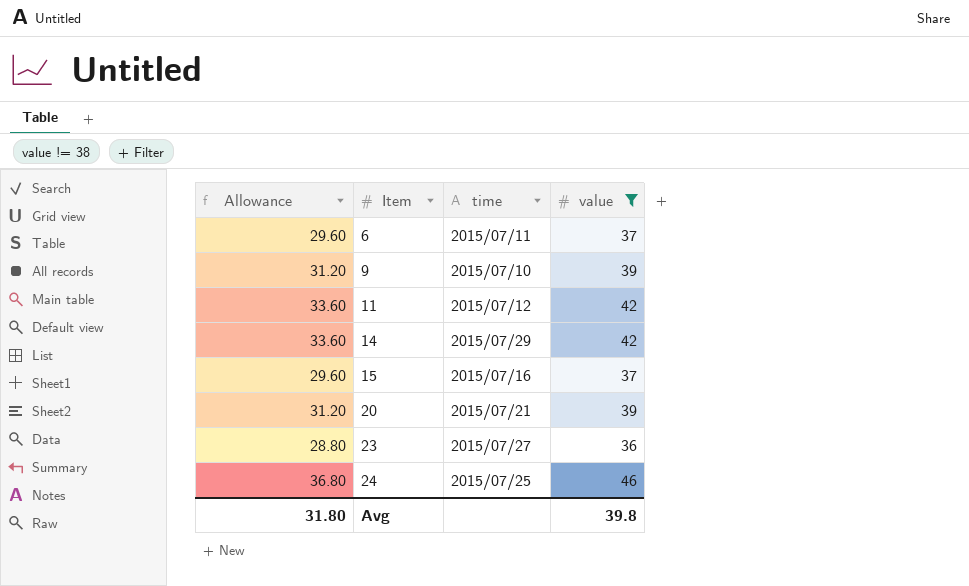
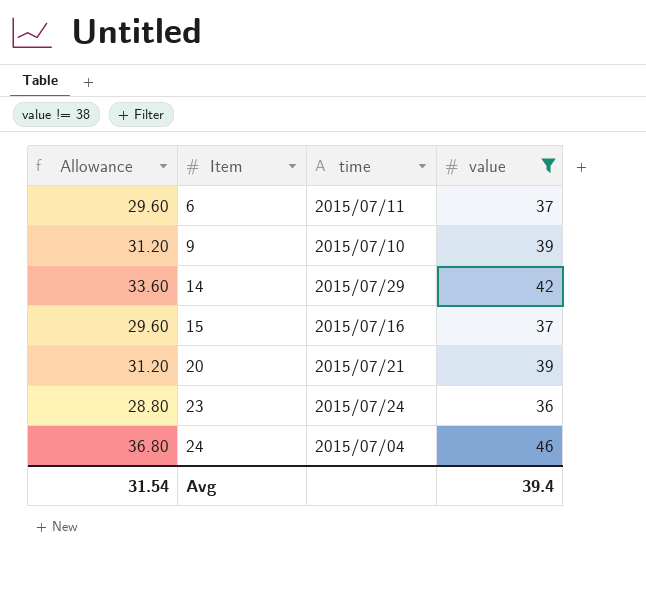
row 11: 33.60 | 2015/07/12 | 42 -> none
23 | time: 2015/07/27 -> 2015/07/24
24 | time: 2015/07/25 -> 2015/07/04
Avg | Allowance: 31.80 -> 31.54
Avg | value: 39.8 -> 39.4

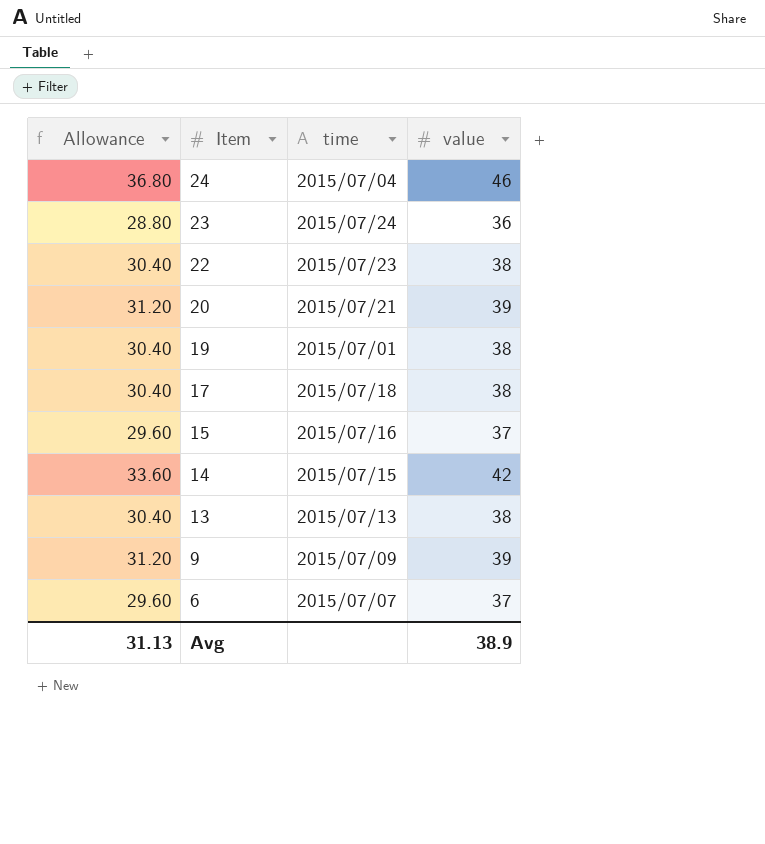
filter: value != 38 -> none
row order: Item ascending -> Item descending
14 | time: 2015/07/29 -> 2015/07/15
9 | time: 2015/07/10 -> 2015/07/09
6 | time: 2015/07/11 -> 2015/07/07
Avg | Allowance: 31.54 -> 31.13
Avg | value: 39.4 -> 38.9

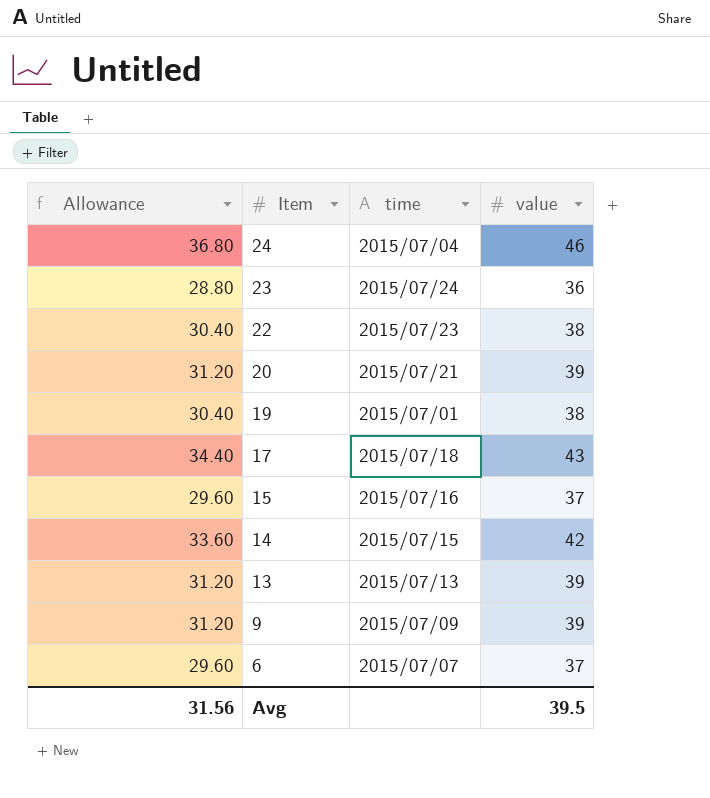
17 | Allowance: 30.40 -> 34.40
17 | value: 38 -> 43
13 | Allowance: 30.40 -> 31.20
13 | value: 38 -> 39
Avg | Allowance: 31.13 -> 31.56
Avg | value: 38.9 -> 39.5

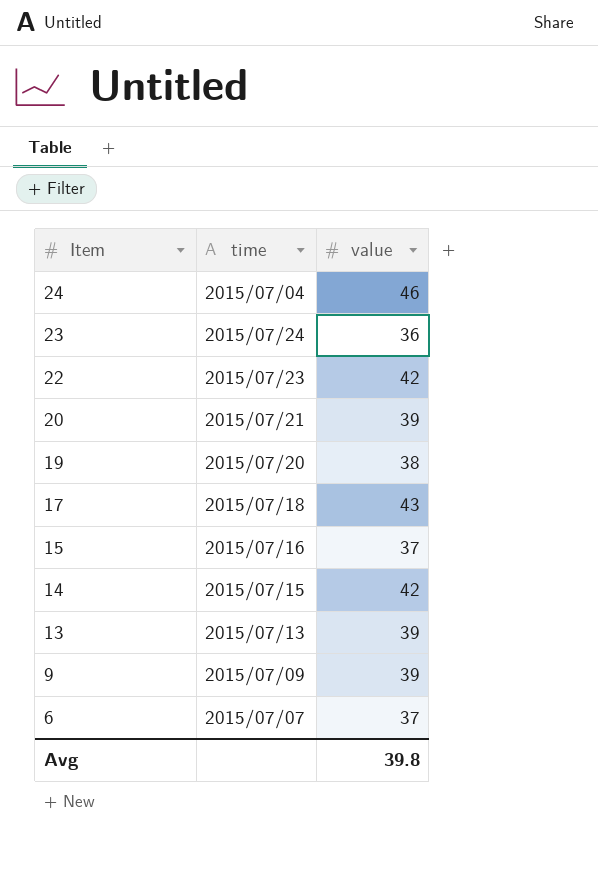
column Allowance | formula: [value] * 0.8 -> none
22 | value: 38 -> 42
19 | time: 2015/07/01 -> 2015/07/20
Avg | value: 39.5 -> 39.8

